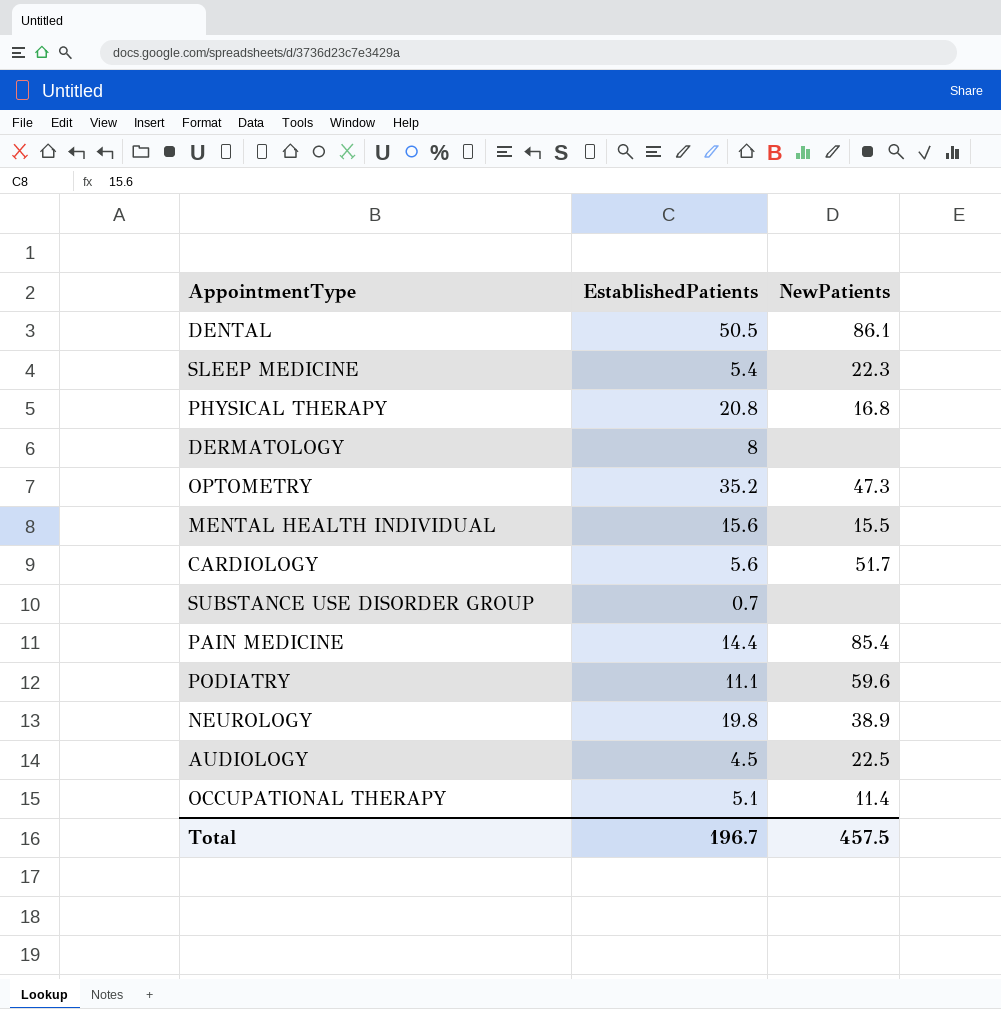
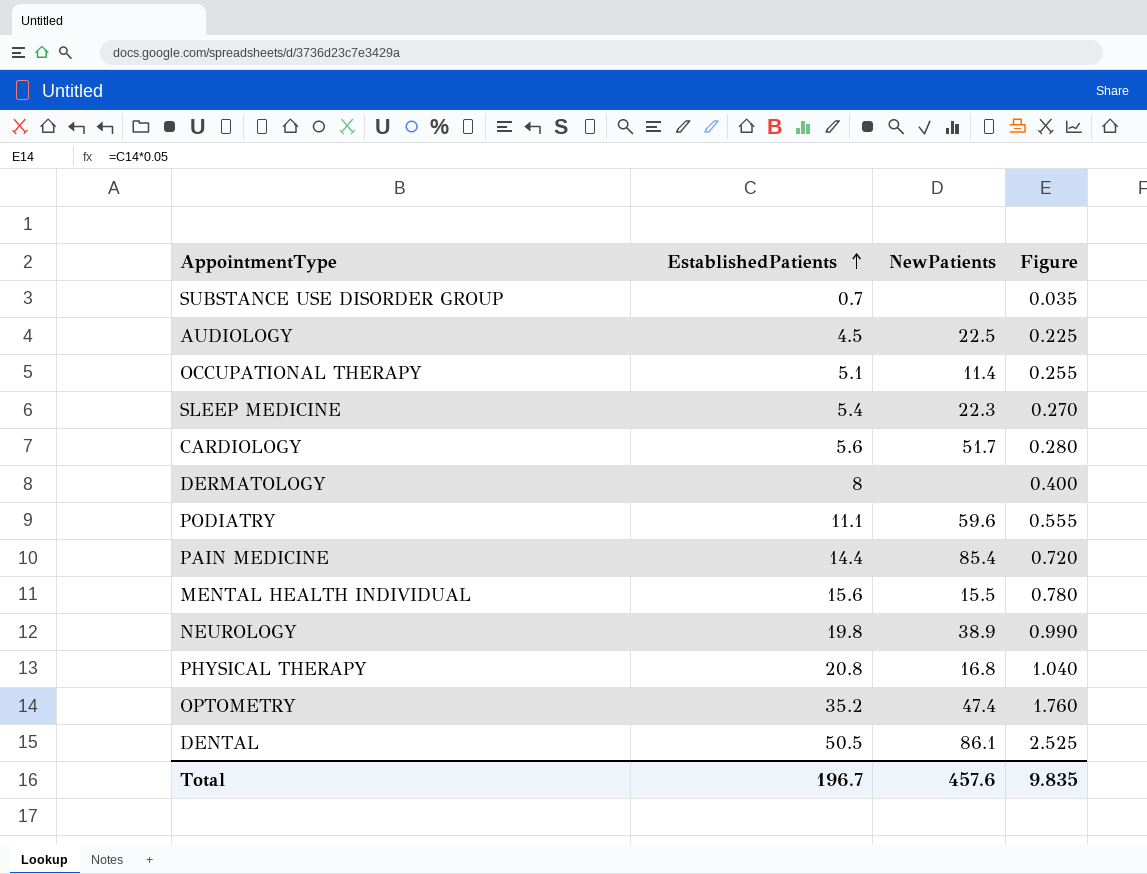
row order: none -> EstablishedPatients ascending
column Figure | formula: none -> [EstablishedPatients] * 0.05
OPTOMETRY | NewPatients: 47.3 -> 47.4
Total | NewPatients: 457.5 -> 457.6

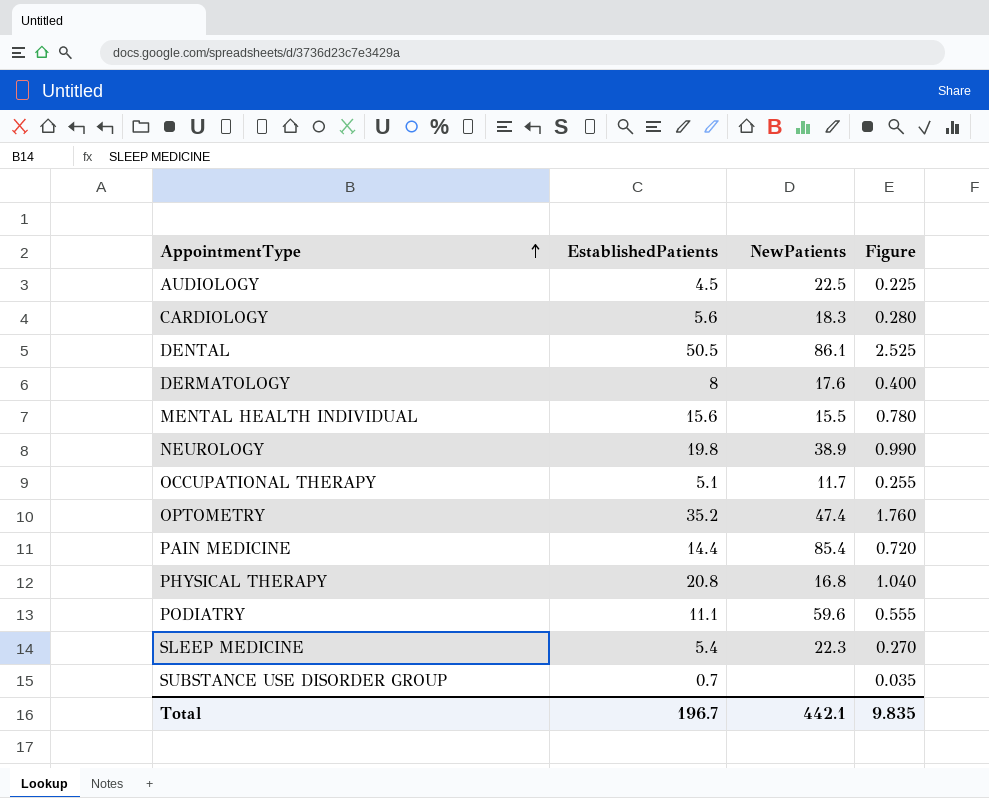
row order: EstablishedPatients ascending -> AppointmentType ascending
CARDIOLOGY | NewPatients: 51.7 -> 18.3
DERMATOLOGY | NewPatients: none -> 17.6
OCCUPATIONAL THERAPY | NewPatients: 11.4 -> 11.7
Total | NewPatients: 457.6 -> 442.1

